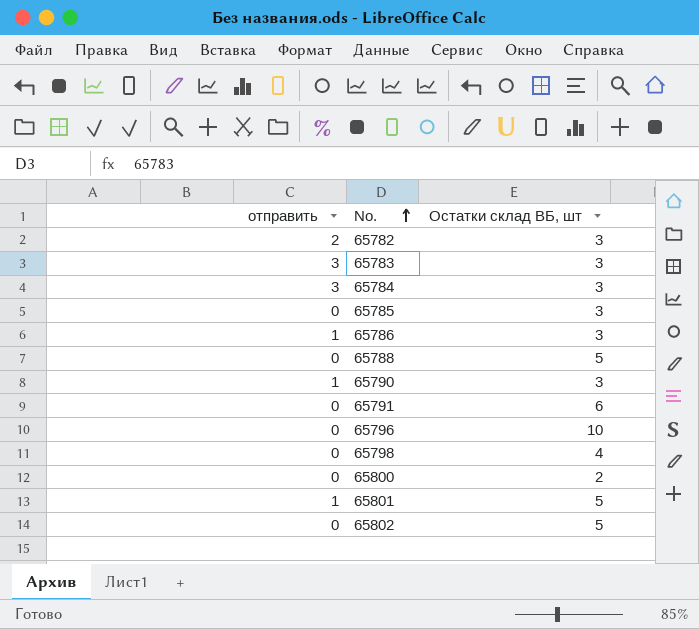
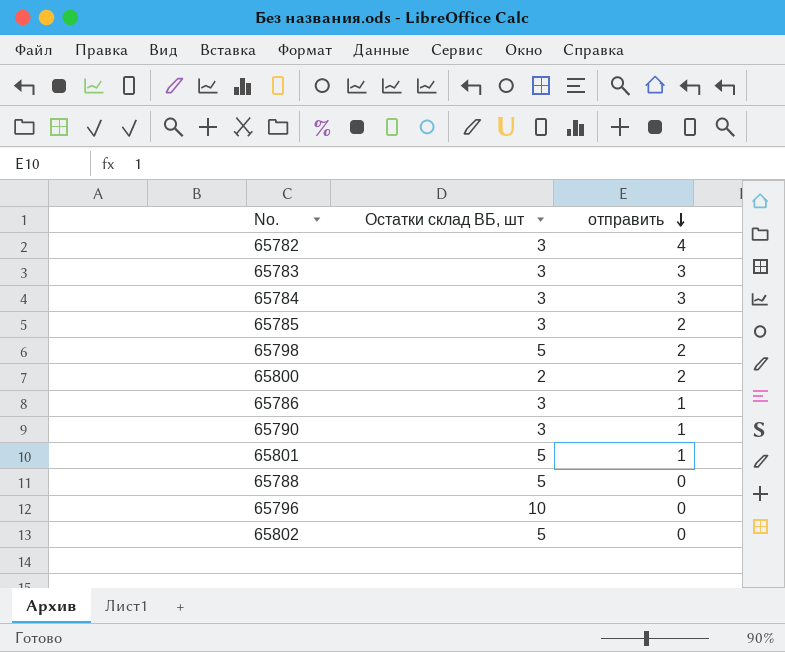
row order: No. ascending -> отправить descending
column отправить | position: 1 -> 3
row 65791: 0 | 6 -> none
65782 | отправить: 2 -> 4
65785 | отправить: 0 -> 2
65798 | Остатки склад ВБ, шт: 4 -> 5
65798 | отправить: 0 -> 2
65800 | отправить: 0 -> 2

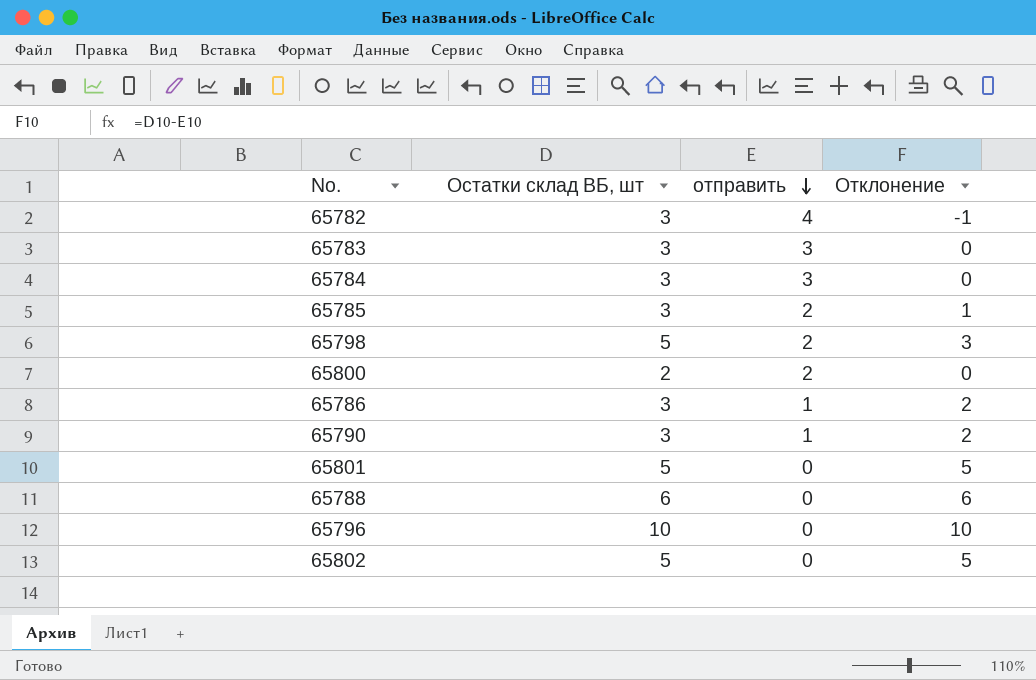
column Отклонение | formula: none -> [Остатки склад ВБ, шт] - [отправить]
65801 | отправить: 1 -> 0
65788 | Остатки склад ВБ, шт: 5 -> 6

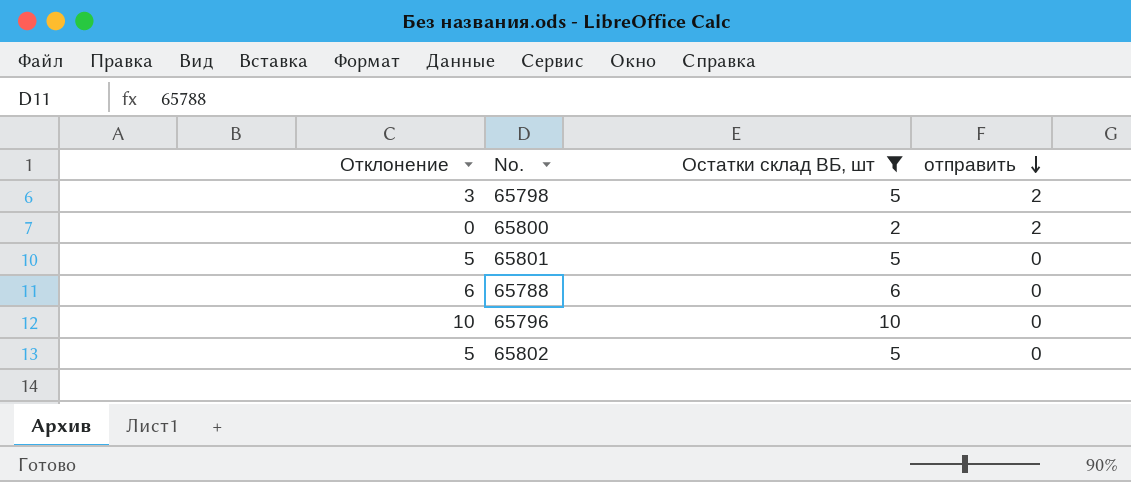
filter: none -> Остатки склад ВБ, шт != 3
column Отклонение | position: 4 -> 1

